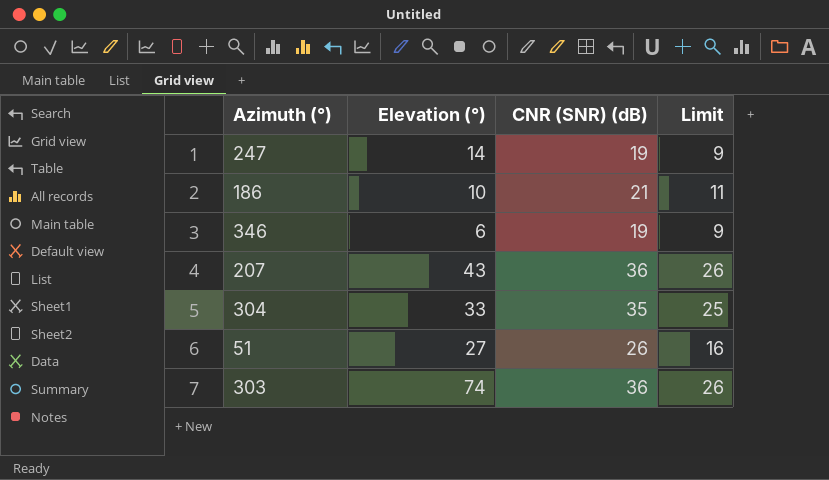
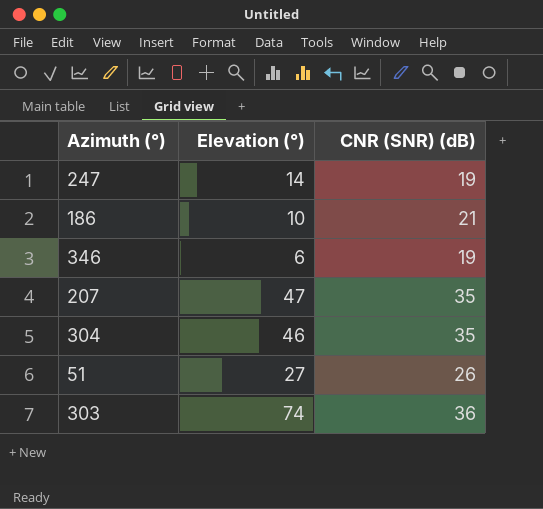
column Limit | formula: [CNR (SNR) (dB)] - 10 -> none
207 | Elevation (°): 43 -> 47
207 | CNR (SNR) (dB): 36 -> 35
304 | Elevation (°): 33 -> 46

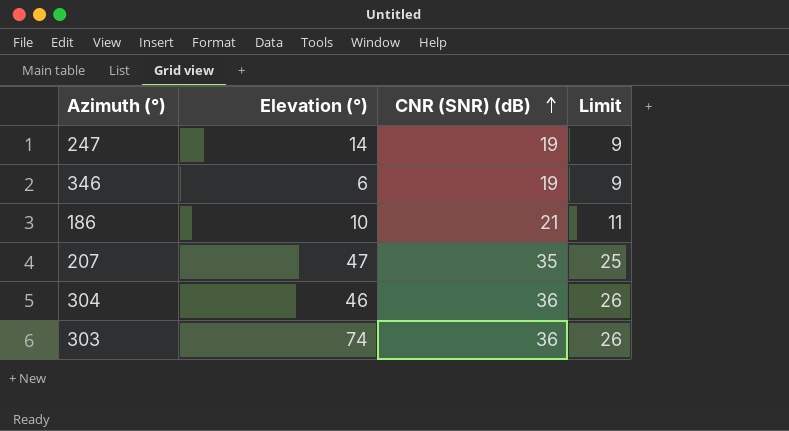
row order: none -> CNR (SNR) (dB) ascending
column Limit | formula: none -> [CNR (SNR) (dB)] - 10
row 51: 27 | 26 -> none
304 | CNR (SNR) (dB): 35 -> 36

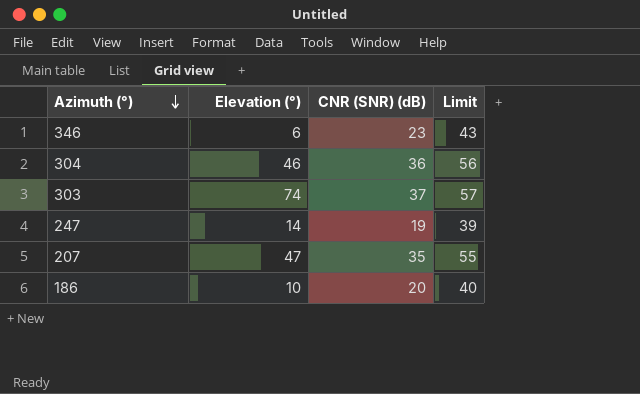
row order: CNR (SNR) (dB) ascending -> Azimuth (°) descending
column Limit | formula: [CNR (SNR) (dB)] - 10 -> [CNR (SNR) (dB)] + 20
346 | CNR (SNR) (dB): 19 -> 23
303 | CNR (SNR) (dB): 36 -> 37
186 | CNR (SNR) (dB): 21 -> 20

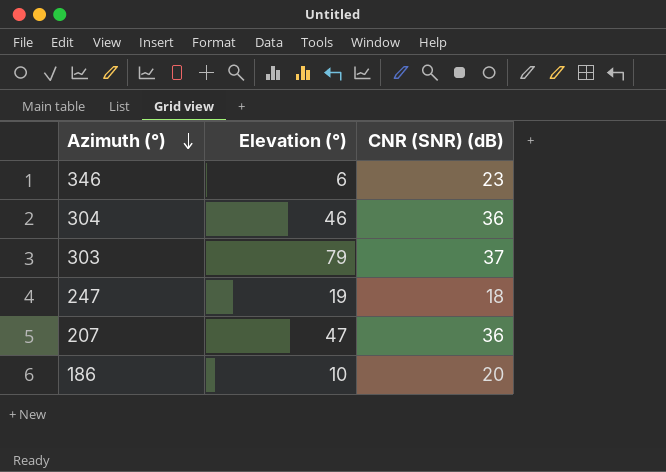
column Limit | formula: [CNR (SNR) (dB)] + 20 -> none
303 | Elevation (°): 74 -> 79
247 | Elevation (°): 14 -> 19
247 | CNR (SNR) (dB): 19 -> 18
207 | CNR (SNR) (dB): 35 -> 36

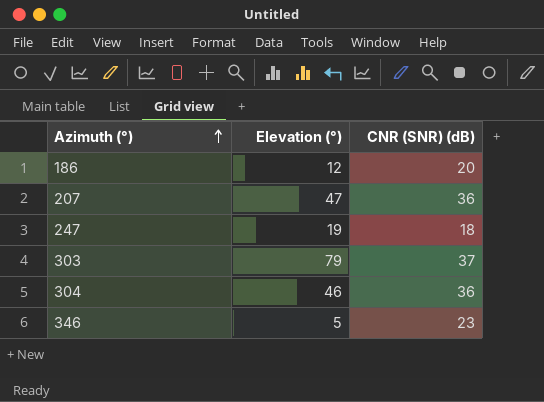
row order: Azimuth (°) descending -> Azimuth (°) ascending
186 | Elevation (°): 10 -> 12
346 | Elevation (°): 6 -> 5

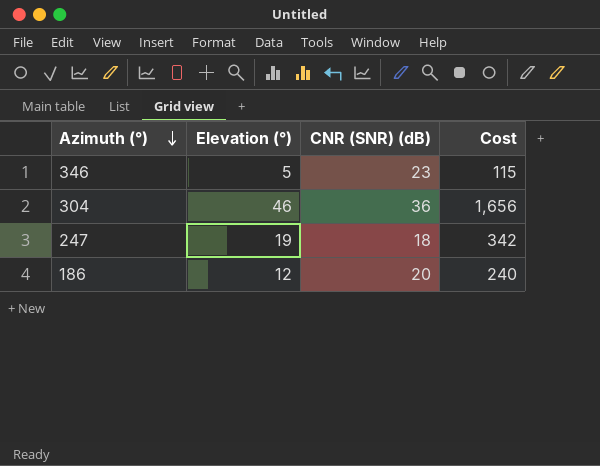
row order: Azimuth (°) ascending -> Azimuth (°) descending
column Cost | formula: none -> [Elevation (°)] * [CNR (SNR) (dB)]
row 207: 47 | 36 -> none
row 303: 79 | 37 -> none

